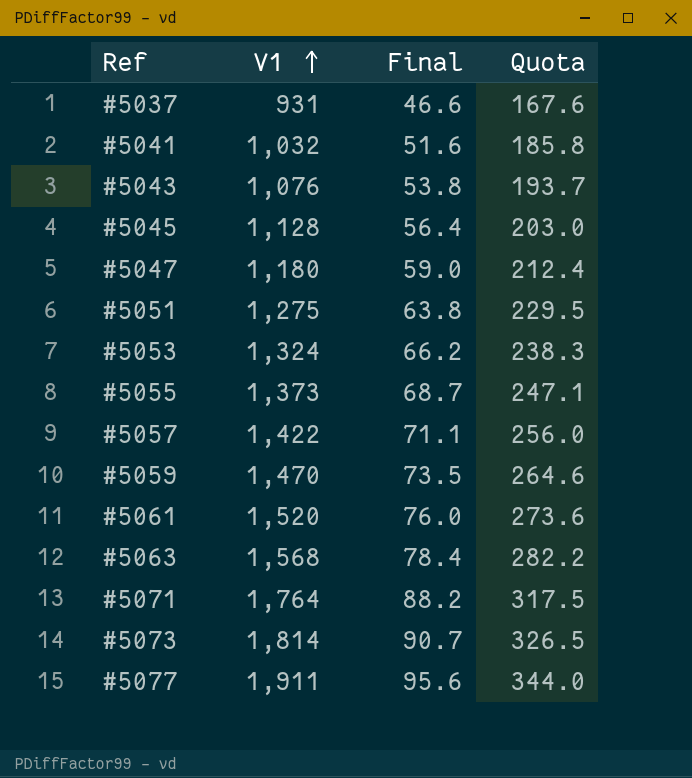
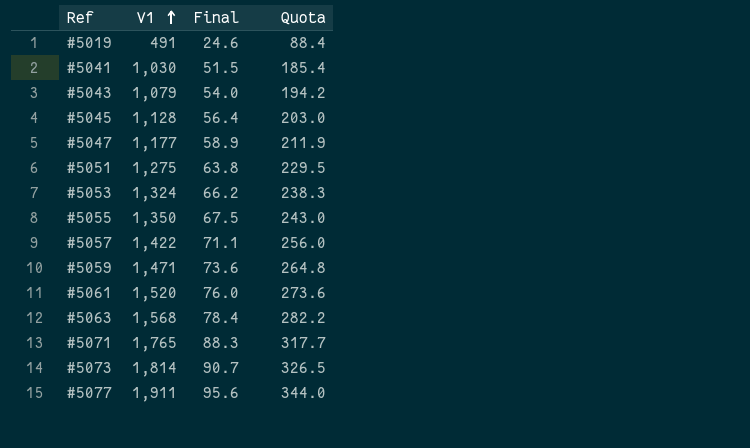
row #5037: 931 | 46.6 | 167.6 -> none
row #5019: none -> 491 | 24.6 | 88.4
#5041 | V1: 1,032 -> 1,030
#5041 | Final: 51.6 -> 51.5
#5041 | Quota: 185.8 -> 185.4
#5043 | V1: 1,076 -> 1,079
#5043 | Final: 53.8 -> 54.0
#5043 | Quota: 193.7 -> 194.2
#5047 | V1: 1,180 -> 1,177
#5047 | Final: 59.0 -> 58.9
#5047 | Quota: 212.4 -> 211.9
#5055 | V1: 1,373 -> 1,350
#5055 | Final: 68.7 -> 67.5
#5055 | Quota: 247.1 -> 243.0
#5059 | V1: 1,470 -> 1,471
#5059 | Final: 73.5 -> 73.6
#5059 | Quota: 264.6 -> 264.8
#5071 | V1: 1,764 -> 1,765
#5071 | Final: 88.2 -> 88.3
#5071 | Quota: 317.5 -> 317.7

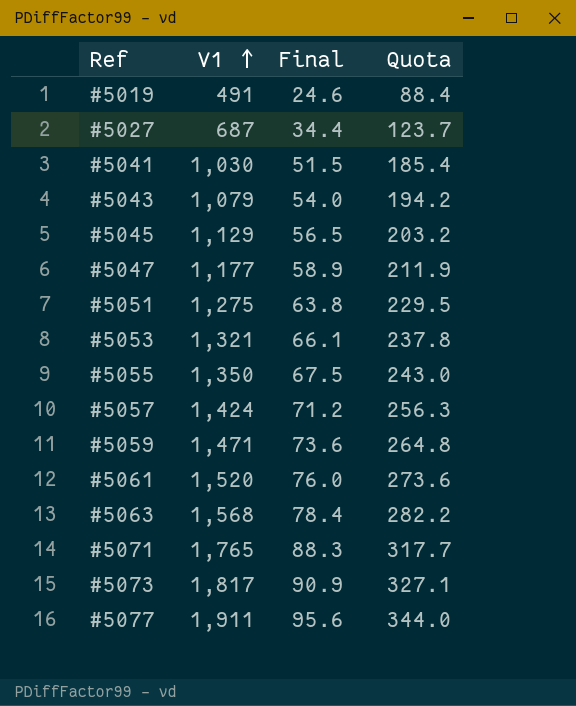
row #5027: none -> 687 | 34.4 | 123.7
#5045 | V1: 1,128 -> 1,129
#5045 | Final: 56.4 -> 56.5
#5045 | Quota: 203.0 -> 203.2
#5053 | V1: 1,324 -> 1,321
#5053 | Final: 66.2 -> 66.1
#5053 | Quota: 238.3 -> 237.8
#5057 | V1: 1,422 -> 1,424
#5057 | Final: 71.1 -> 71.2
#5057 | Quota: 256.0 -> 256.3
#5073 | V1: 1,814 -> 1,817
#5073 | Final: 90.7 -> 90.9
#5073 | Quota: 326.5 -> 327.1

